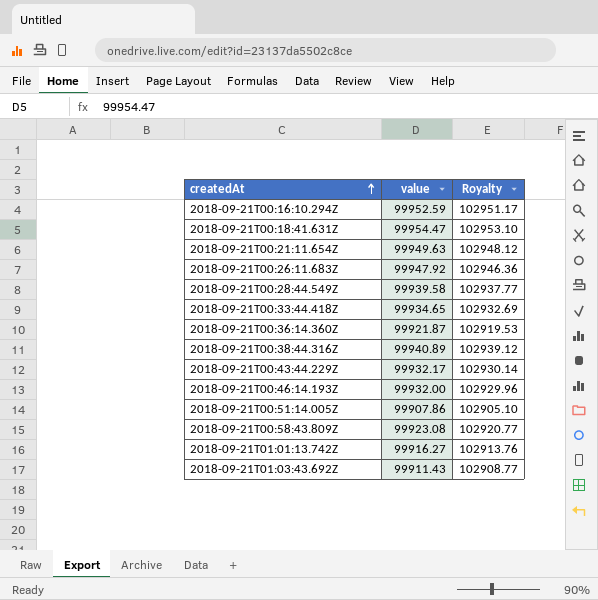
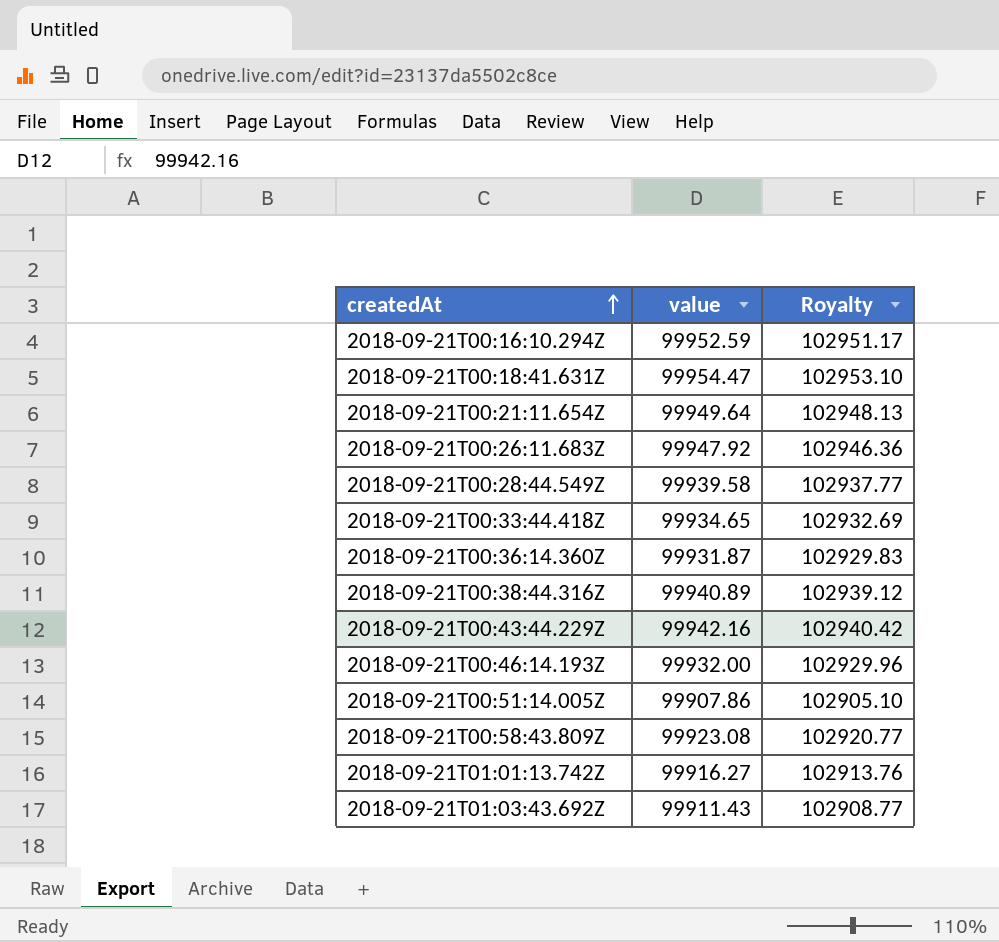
2018-09-21T00:21:11.654Z | value: 99949.63 -> 99949.64
2018-09-21T00:21:11.654Z | Royalty: 102948.12 -> 102948.13
2018-09-21T00:36:14.360Z | value: 99921.87 -> 99931.87
2018-09-21T00:36:14.360Z | Royalty: 102919.53 -> 102929.83
2018-09-21T00:43:44.229Z | value: 99932.17 -> 99942.16
2018-09-21T00:43:44.229Z | Royalty: 102930.14 -> 102940.42

